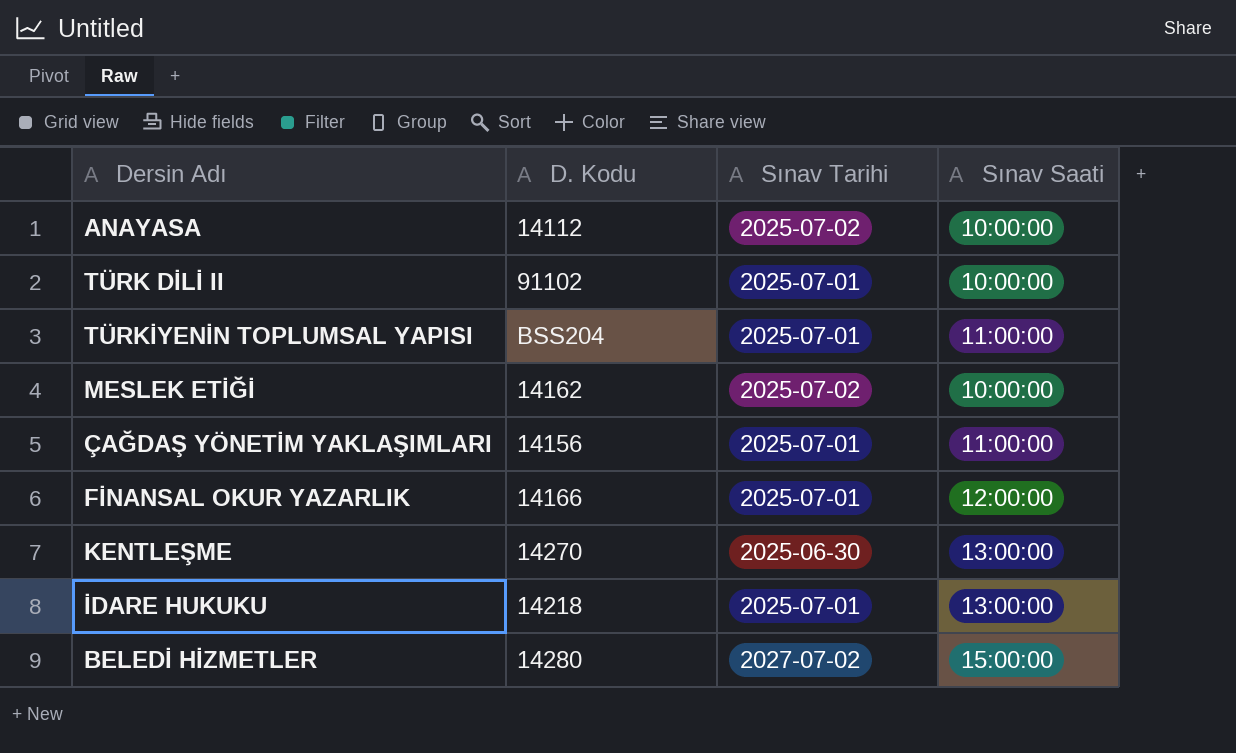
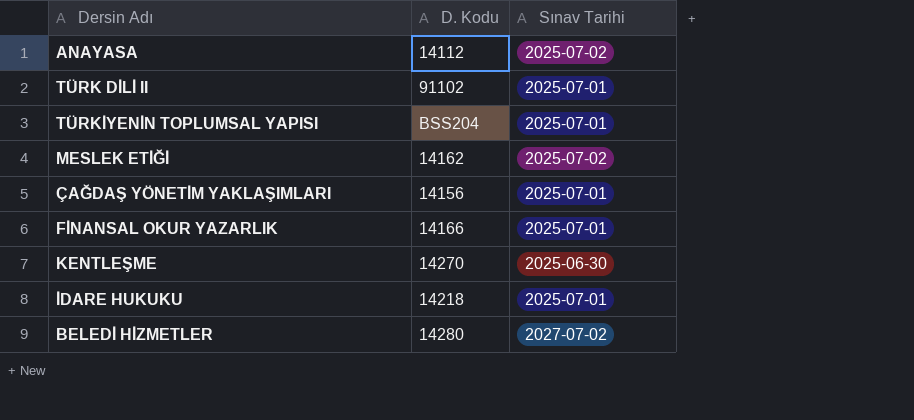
column Sınav Saati | position: 4 -> none

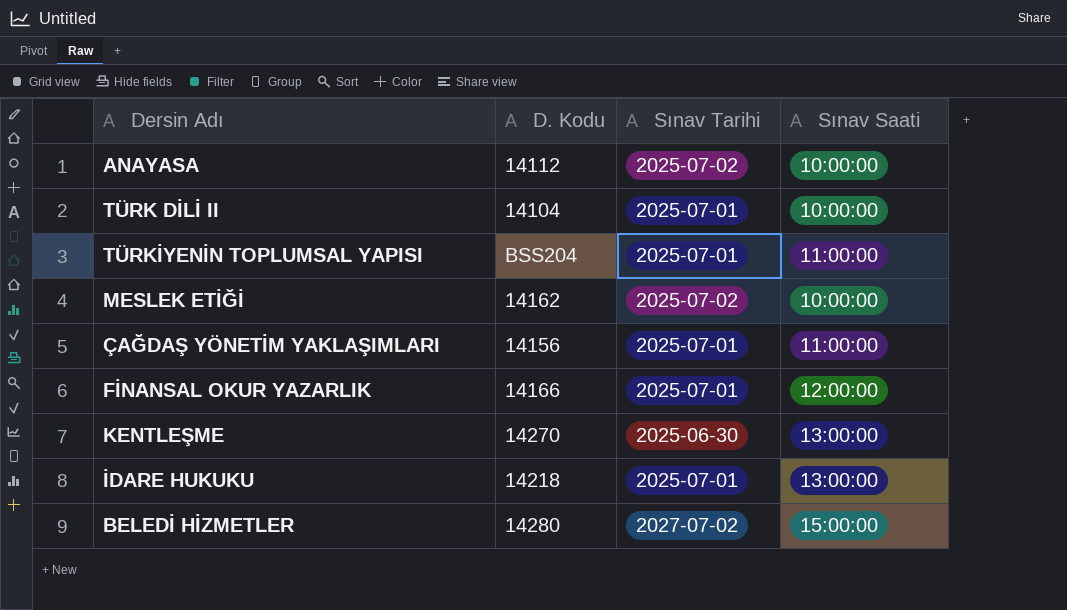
column Sınav Saati | position: none -> 4
TÜRK DİLİ II | D. Kodu: 91102 -> 14104

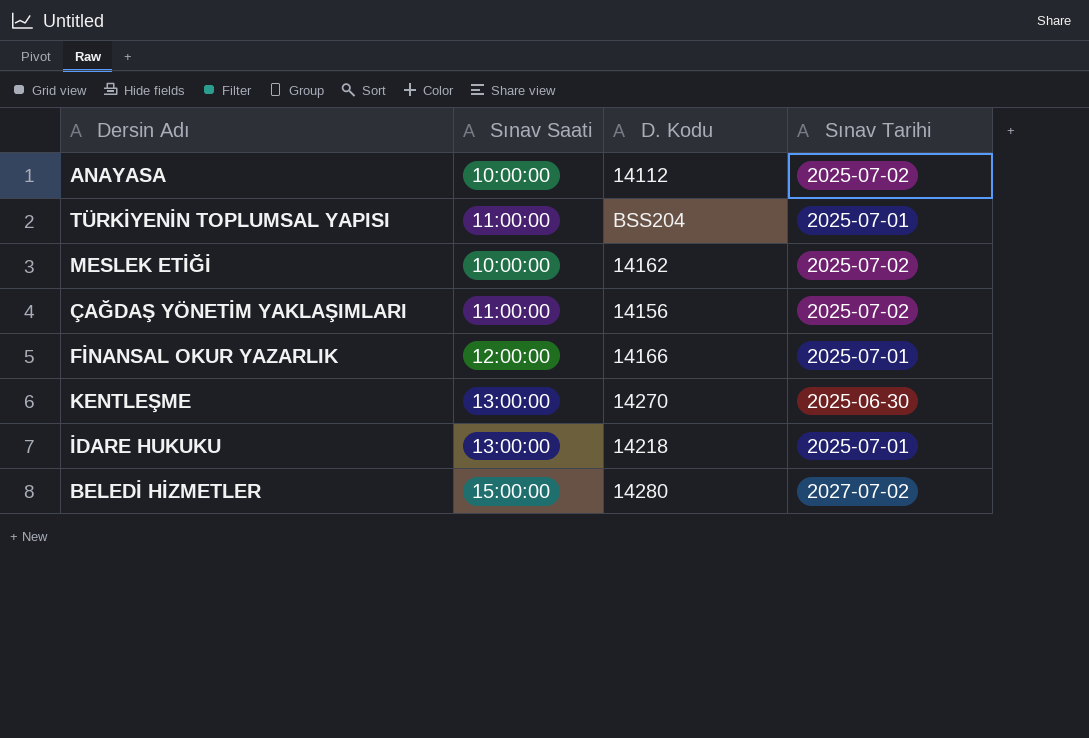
column Sınav Saati | position: 4 -> 2
row TÜRK DİLİ II: 14104 | 2025-07-01 | 10:00:00 -> none
ÇAĞDAŞ YÖNETİM YAKLAŞIMLARI | Sınav Tarihi: 2025-07-01 -> 2025-07-02

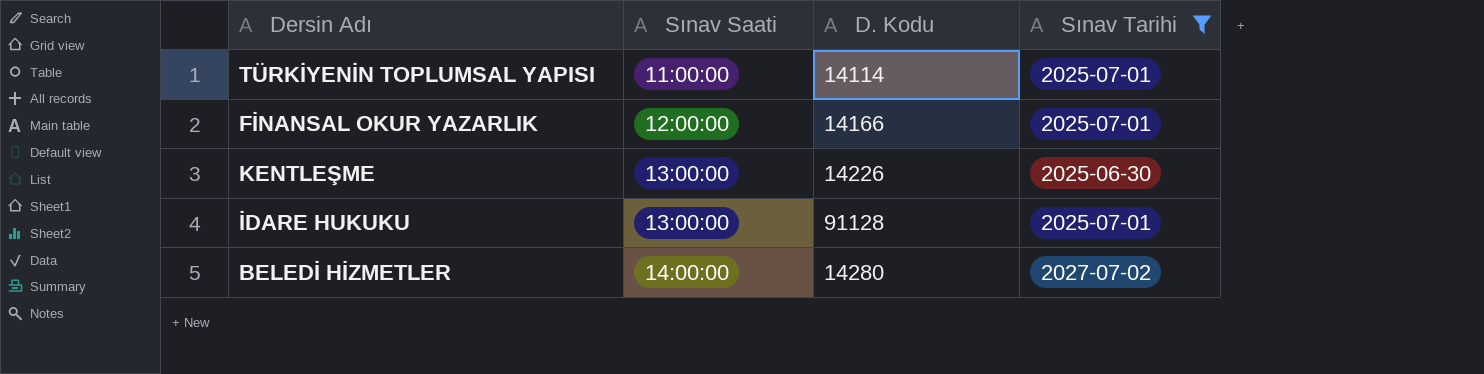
filter: none -> Sınav Tarihi != 2025-07-02
TÜRKİYENİN TOPLUMSAL YAPISI | D. Kodu: BSS204 -> 14114
KENTLEŞME | D. Kodu: 14270 -> 14226
İDARE HUKUKU | D. Kodu: 14218 -> 91128
BELEDİ HİZMETLER | Sınav Saati: 15:00:00 -> 14:00:00

